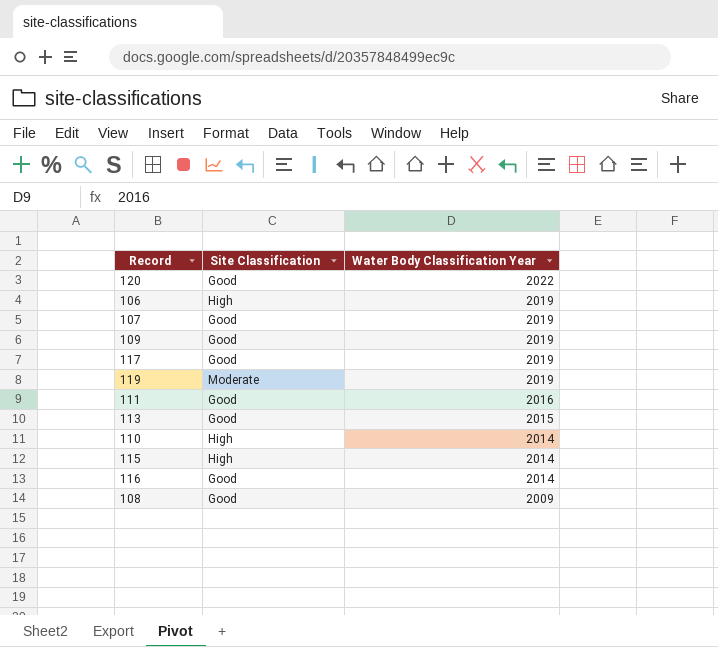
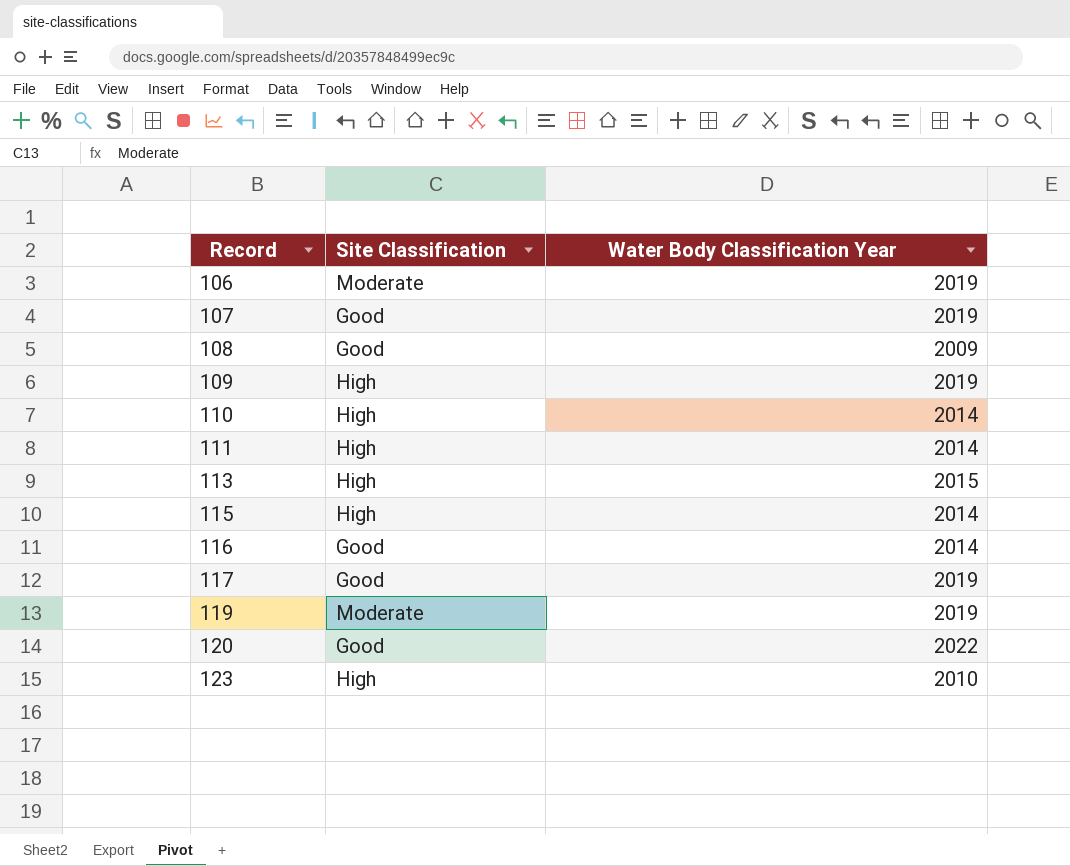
row order: Water Body Classification Year descending -> Record ascending
106 | Site Classification: High -> Moderate
109 | Site Classification: Good -> High
111 | Site Classification: Good -> High
111 | Water Body Classification Year: 2016 -> 2014
113 | Site Classification: Good -> High
row 123: none -> High | 2010

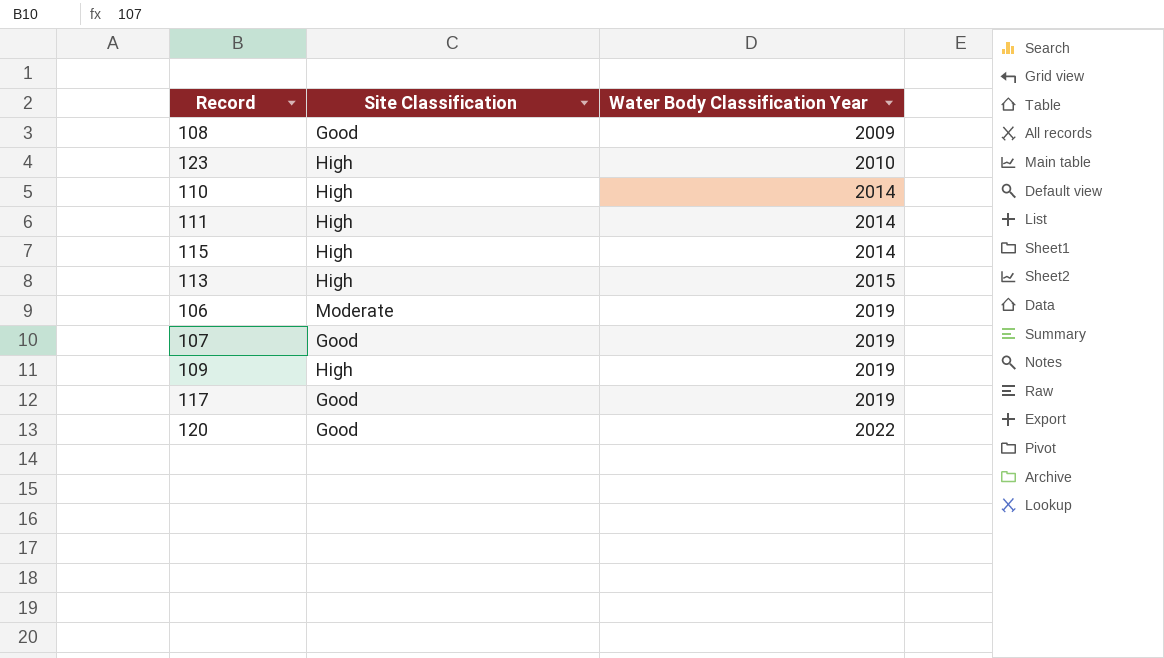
row order: Record ascending -> Water Body Classification Year ascending
row 116: Good | 2014 -> none
row 119: Moderate | 2019 -> none

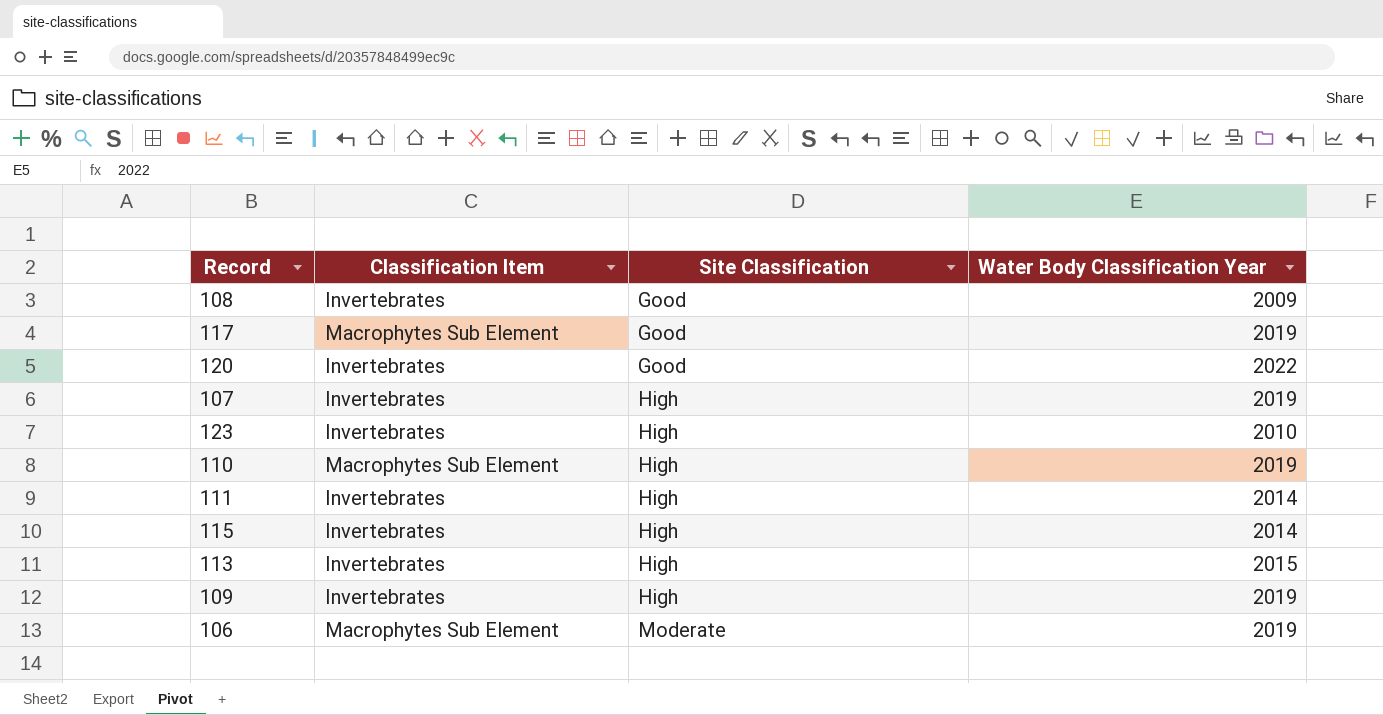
row order: Water Body Classification Year ascending -> Site Classification ascending
column Classification Item | position: none -> 2
107 | Site Classification: Good -> High
110 | Water Body Classification Year: 2014 -> 2019

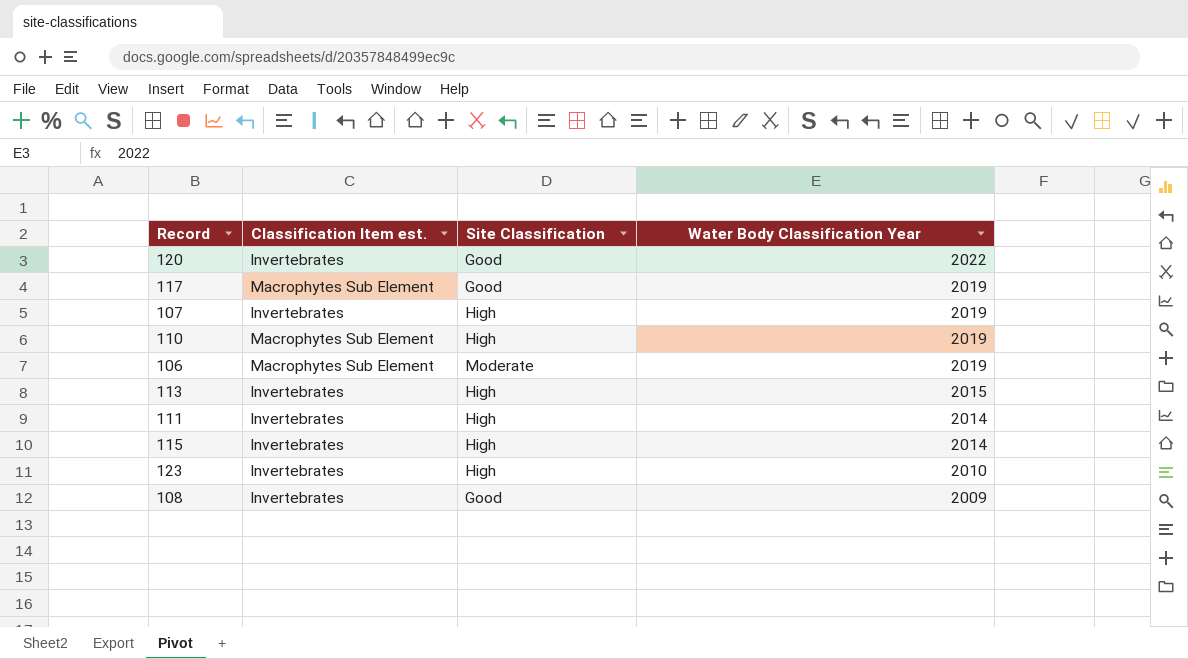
row order: Site Classification ascending -> Water Body Classification Year descending
column name: Classification Item -> Classification Item est.
row 109: Invertebrates | High | 2019 -> none

